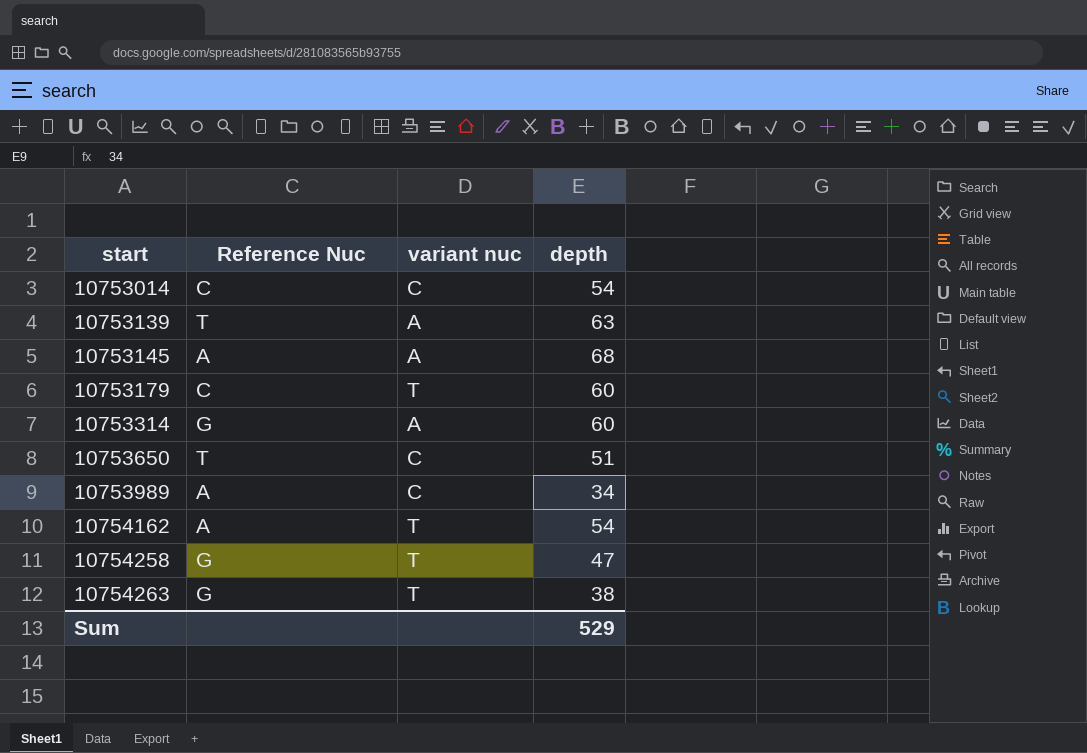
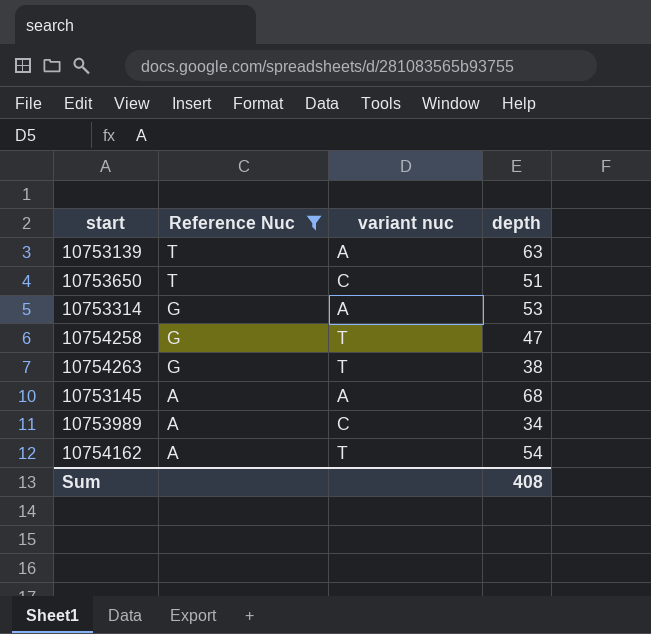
filter: none -> Reference Nuc != C
row order: start ascending -> Reference Nuc descending
10753314 | depth: 60 -> 53
Sum | depth: 529 -> 408

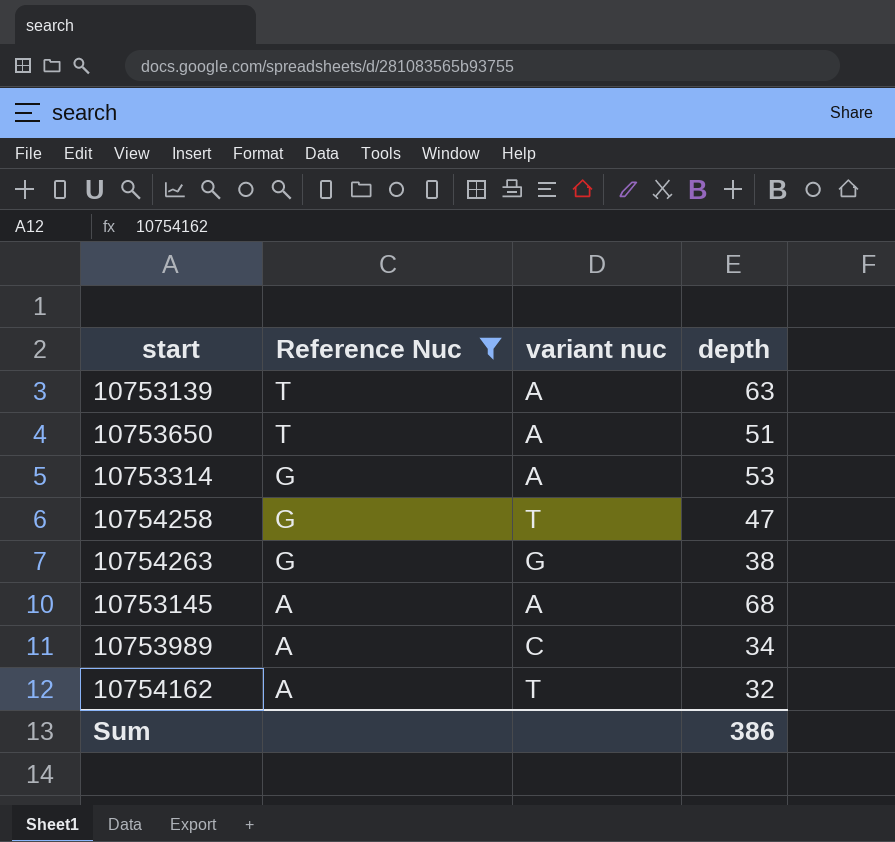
10753650 | variant nuc: C -> A
10754263 | variant nuc: T -> G
10754162 | depth: 54 -> 32
Sum | depth: 408 -> 386

